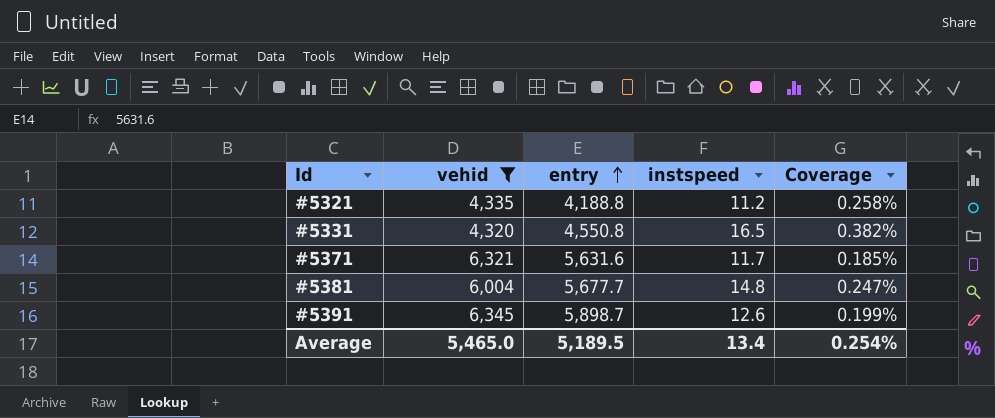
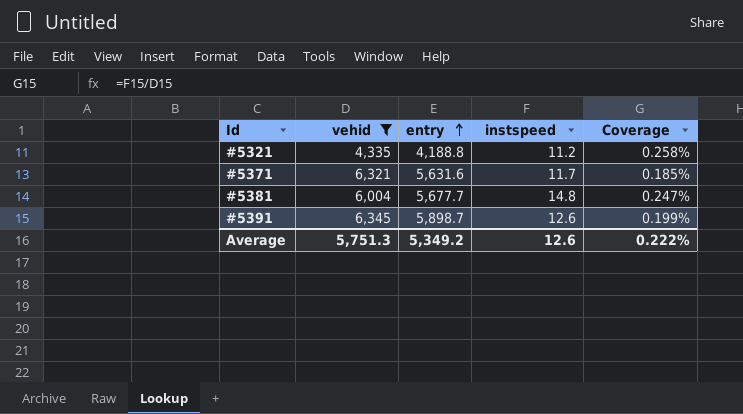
row #5331: 4,320 | 4,550.8 | 16.5 | 0.382% -> none
Average | vehid: 5,465.0 -> 5,751.3
Average | entry: 5,189.5 -> 5,349.2
Average | instspeed: 13.4 -> 12.6
Average | Coverage: 0.254% -> 0.222%

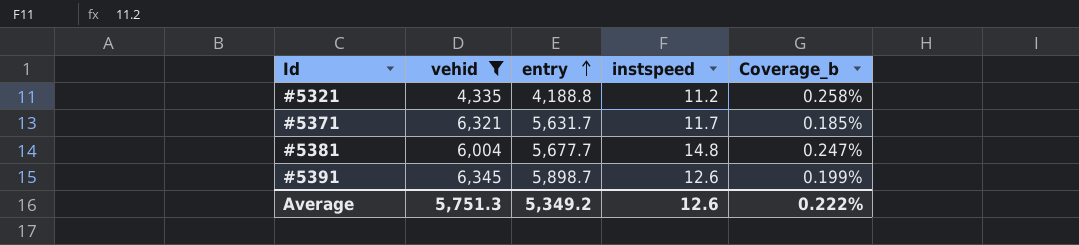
column name: Coverage -> Coverage_b
#5371 | entry: 5,631.6 -> 5,631.7

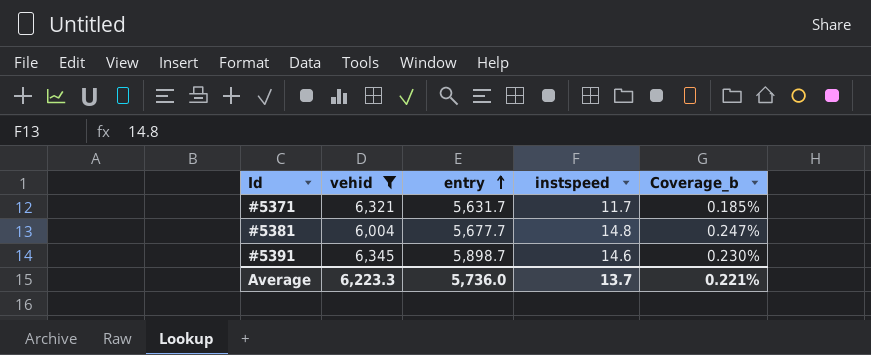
row #5321: 4,335 | 4,188.8 | 11.2 | 0.258% -> none
#5391 | instspeed: 12.6 -> 14.6
#5391 | Coverage_b: 0.199% -> 0.230%
Average | vehid: 5,751.3 -> 6,223.3
Average | entry: 5,349.2 -> 5,736.0
Average | instspeed: 12.6 -> 13.7
Average | Coverage_b: 0.222% -> 0.221%

